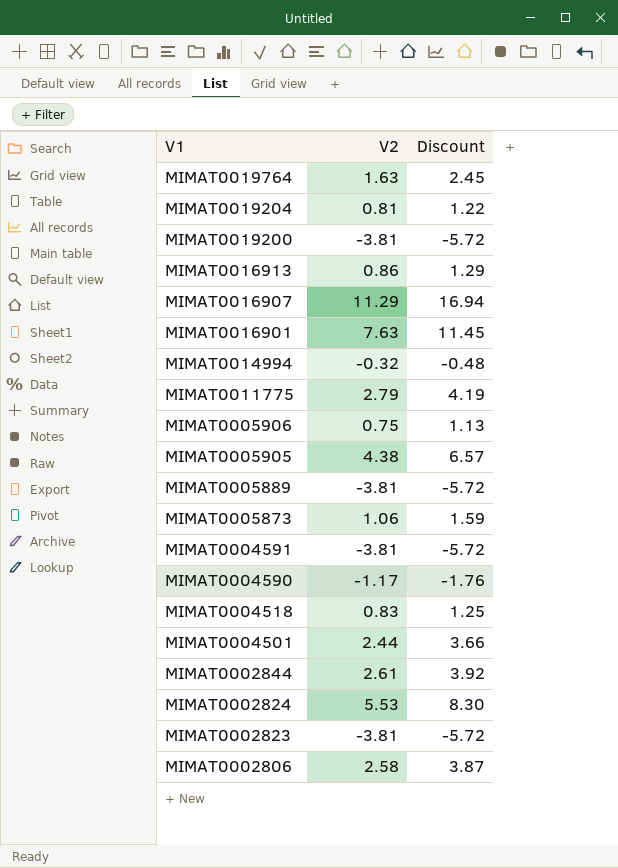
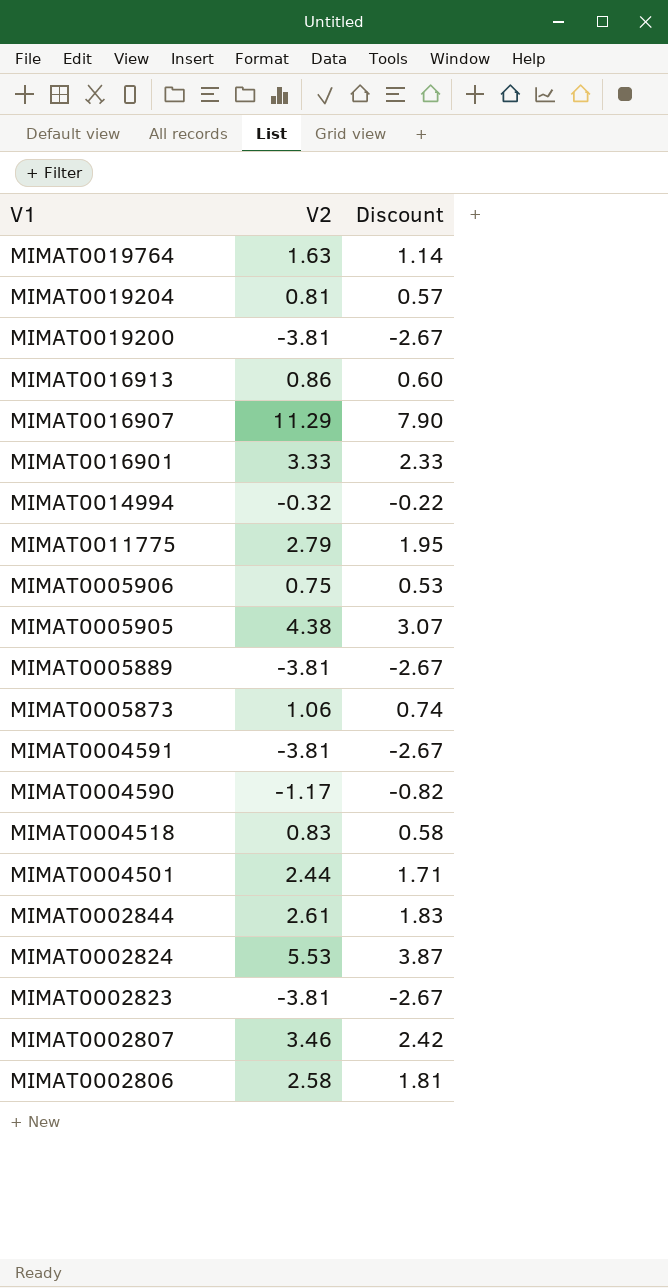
column Discount | formula: [V2] * 1.5 -> [V2] * 0.7
MIMAT0016901 | V2: 7.63 -> 3.33
row MIMAT0002807: none -> 3.46 | 2.42

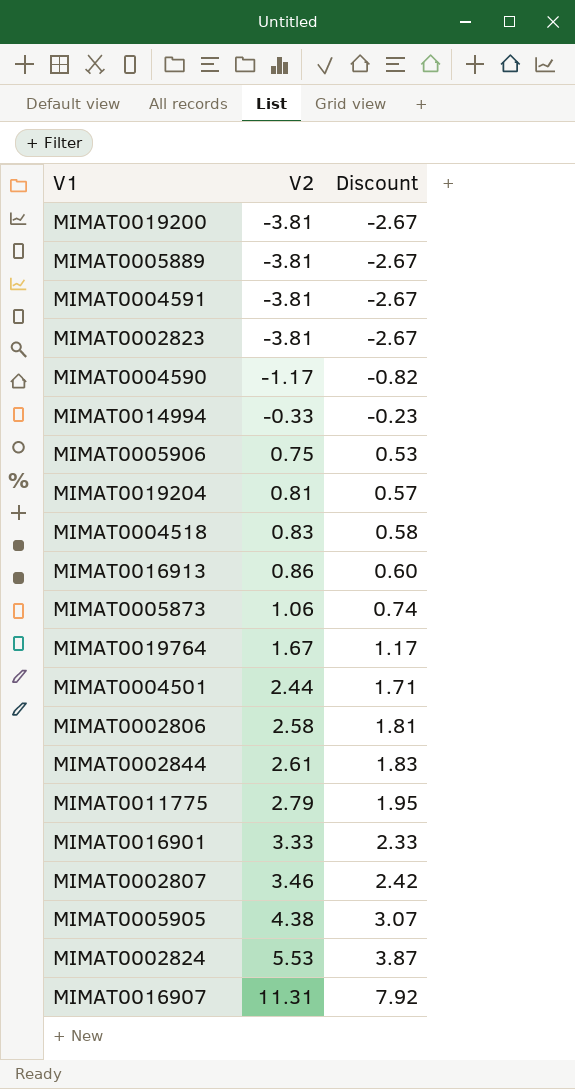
row order: V1 descending -> V2 ascending
MIMAT0014994 | V2: -0.32 -> -0.33
MIMAT0014994 | Discount: -0.22 -> -0.23
MIMAT0019764 | V2: 1.63 -> 1.67
MIMAT0019764 | Discount: 1.14 -> 1.17
MIMAT0016907 | V2: 11.29 -> 11.31
MIMAT0016907 | Discount: 7.90 -> 7.92

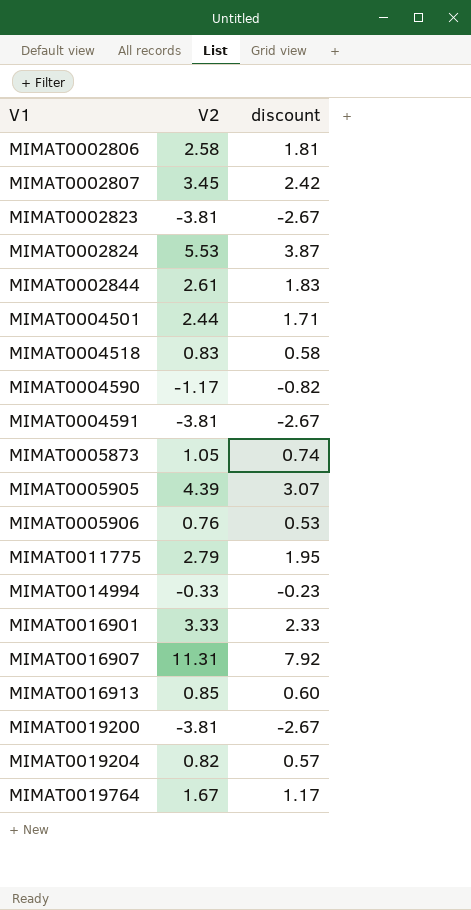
row order: V2 ascending -> V1 ascending
column name: Discount -> discount
row MIMAT0005889: -3.81 | -2.67 -> none
MIMAT0002807 | V2: 3.46 -> 3.45
MIMAT0005873 | V2: 1.06 -> 1.05
MIMAT0005905 | V2: 4.38 -> 4.39
MIMAT0005906 | V2: 0.75 -> 0.76
MIMAT0016913 | V2: 0.86 -> 0.85
MIMAT0019204 | V2: 0.81 -> 0.82

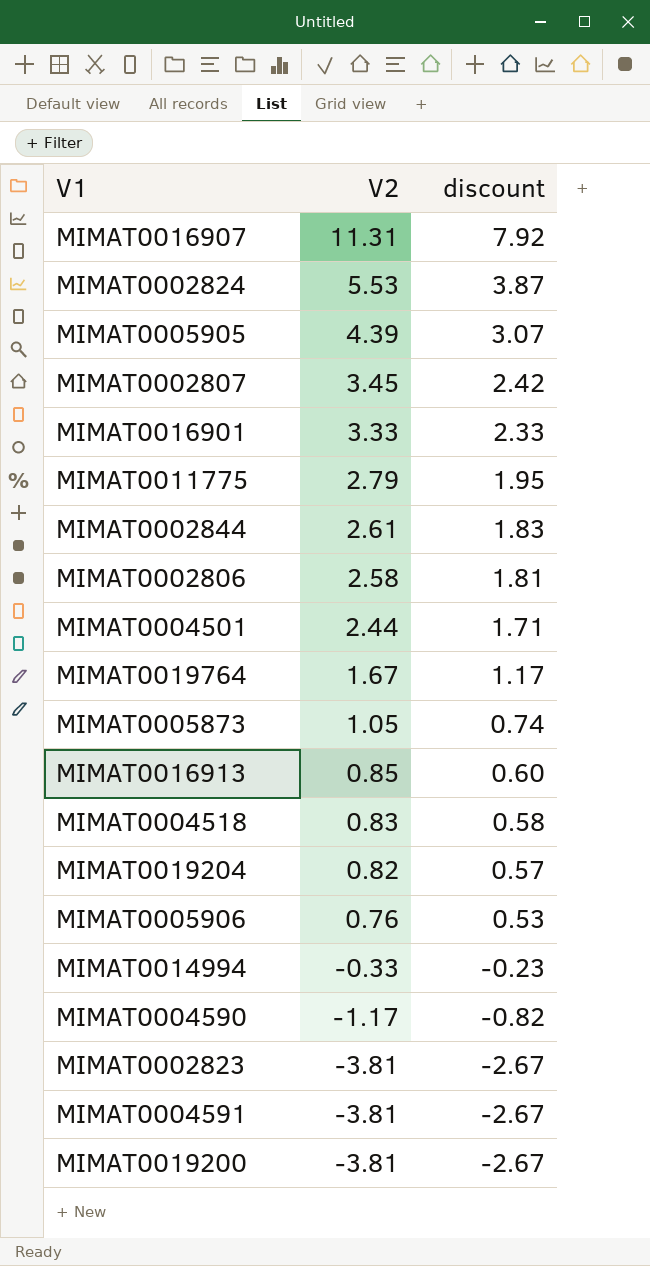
row order: V1 ascending -> V2 descending

